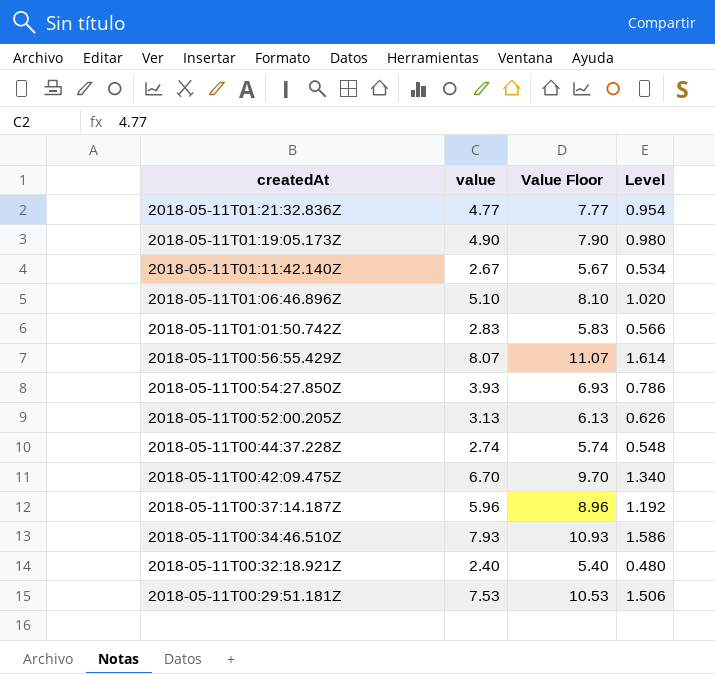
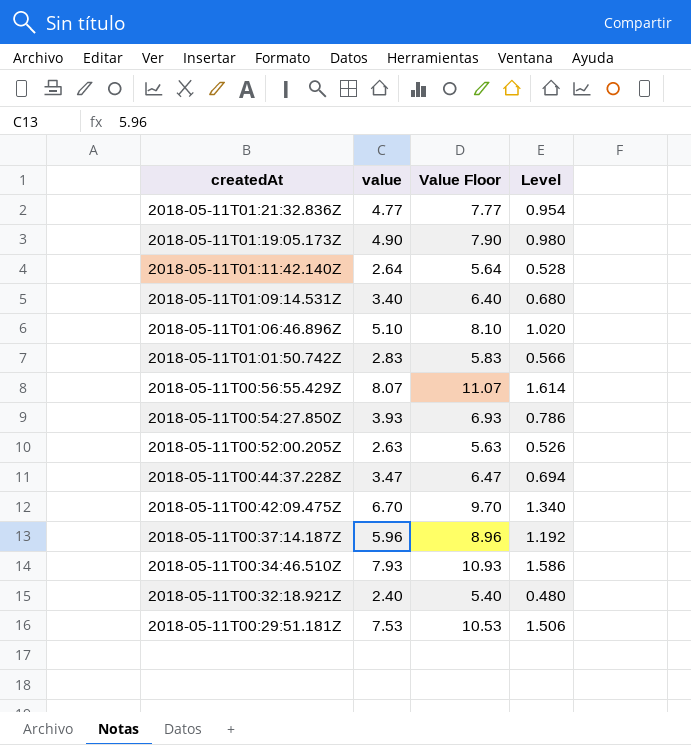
2018-05-11T01:11:42.140Z | value: 2.67 -> 2.64
2018-05-11T01:11:42.140Z | Value Floor: 5.67 -> 5.64
2018-05-11T01:11:42.140Z | Level: 0.534 -> 0.528
row 2018-05-11T01:09:14.531Z: none -> 3.40 | 6.40 | 0.680
2018-05-11T00:52:00.205Z | value: 3.13 -> 2.63
2018-05-11T00:52:00.205Z | Value Floor: 6.13 -> 5.63
2018-05-11T00:52:00.205Z | Level: 0.626 -> 0.526
2018-05-11T00:44:37.228Z | value: 2.74 -> 3.47
2018-05-11T00:44:37.228Z | Value Floor: 5.74 -> 6.47
2018-05-11T00:44:37.228Z | Level: 0.548 -> 0.694

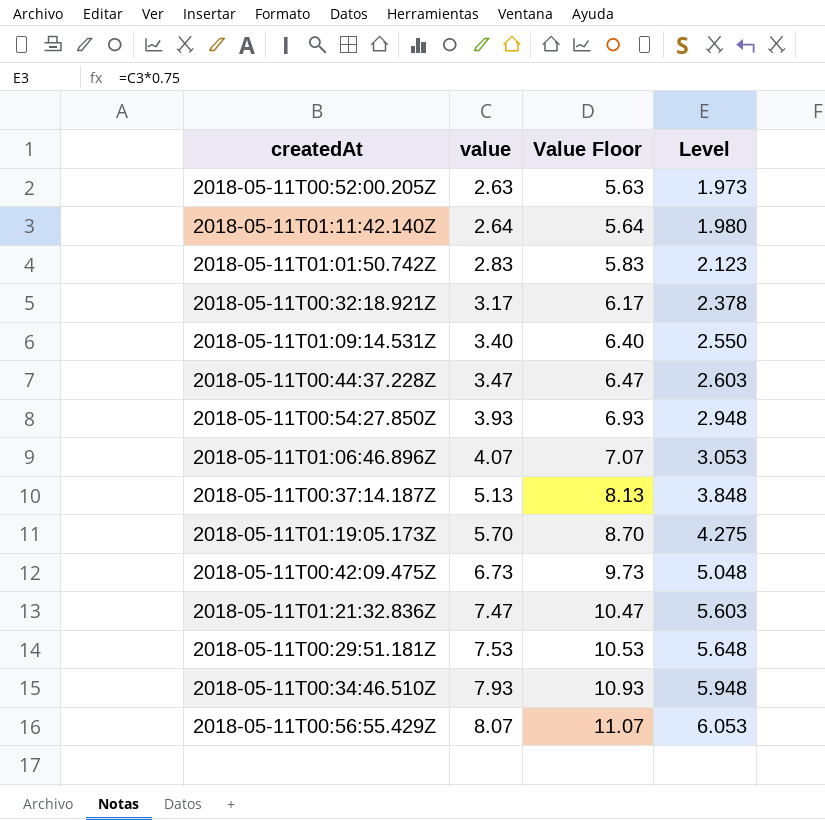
row order: createdAt descending -> value ascending
column Level | formula: [value] * 0.2 -> [value] * 0.75
2018-05-11T00:32:18.921Z | value: 2.40 -> 3.17
2018-05-11T00:32:18.921Z | Value Floor: 5.40 -> 6.17
2018-05-11T01:06:46.896Z | value: 5.10 -> 4.07
2018-05-11T01:06:46.896Z | Value Floor: 8.10 -> 7.07
2018-05-11T00:37:14.187Z | value: 5.96 -> 5.13
2018-05-11T00:37:14.187Z | Value Floor: 8.96 -> 8.13
2018-05-11T01:19:05.173Z | value: 4.90 -> 5.70
2018-05-11T01:19:05.173Z | Value Floor: 7.90 -> 8.70
2018-05-11T00:42:09.475Z | value: 6.70 -> 6.73
2018-05-11T00:42:09.475Z | Value Floor: 9.70 -> 9.73
2018-05-11T01:21:32.836Z | value: 4.77 -> 7.47
2018-05-11T01:21:32.836Z | Value Floor: 7.77 -> 10.47

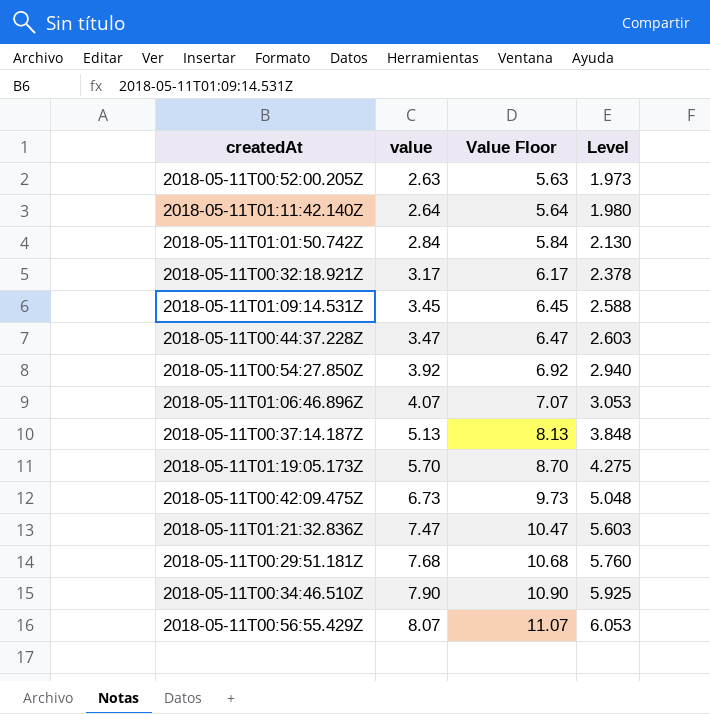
2018-05-11T01:01:50.742Z | value: 2.83 -> 2.84
2018-05-11T01:01:50.742Z | Value Floor: 5.83 -> 5.84
2018-05-11T01:01:50.742Z | Level: 2.123 -> 2.130
2018-05-11T01:09:14.531Z | value: 3.40 -> 3.45
2018-05-11T01:09:14.531Z | Value Floor: 6.40 -> 6.45
2018-05-11T01:09:14.531Z | Level: 2.550 -> 2.588
2018-05-11T00:54:27.850Z | value: 3.93 -> 3.92
2018-05-11T00:54:27.850Z | Value Floor: 6.93 -> 6.92
2018-05-11T00:54:27.850Z | Level: 2.948 -> 2.940
2018-05-11T00:29:51.181Z | value: 7.53 -> 7.68
2018-05-11T00:29:51.181Z | Value Floor: 10.53 -> 10.68
2018-05-11T00:29:51.181Z | Level: 5.648 -> 5.760
2018-05-11T00:34:46.510Z | value: 7.93 -> 7.90
2018-05-11T00:34:46.510Z | Value Floor: 10.93 -> 10.90
2018-05-11T00:34:46.510Z | Level: 5.948 -> 5.925

